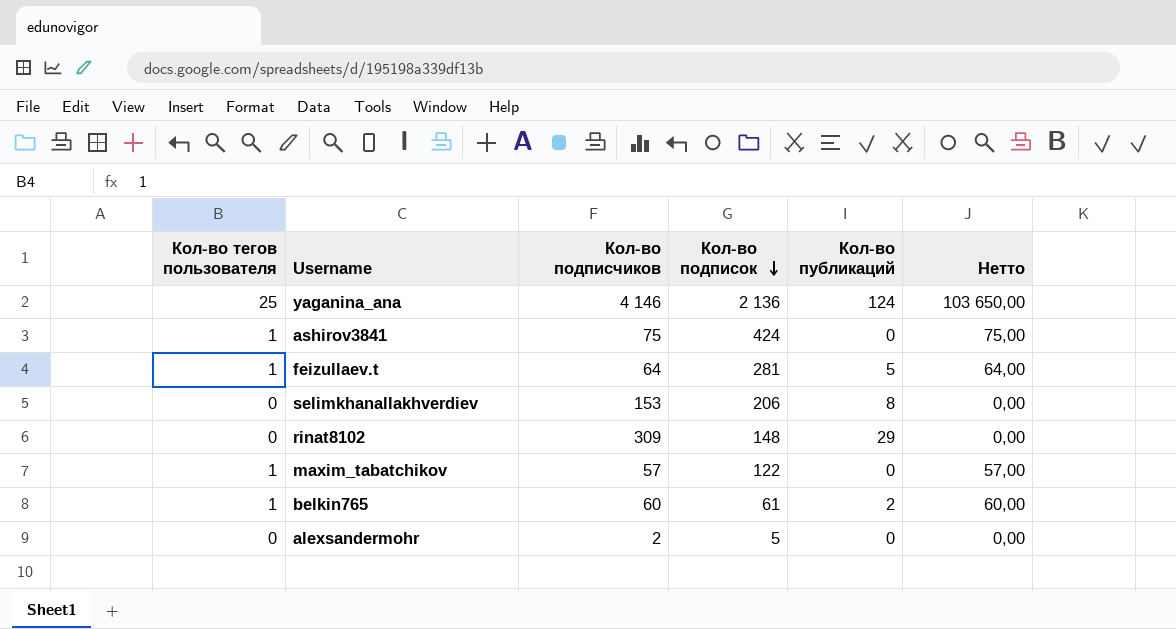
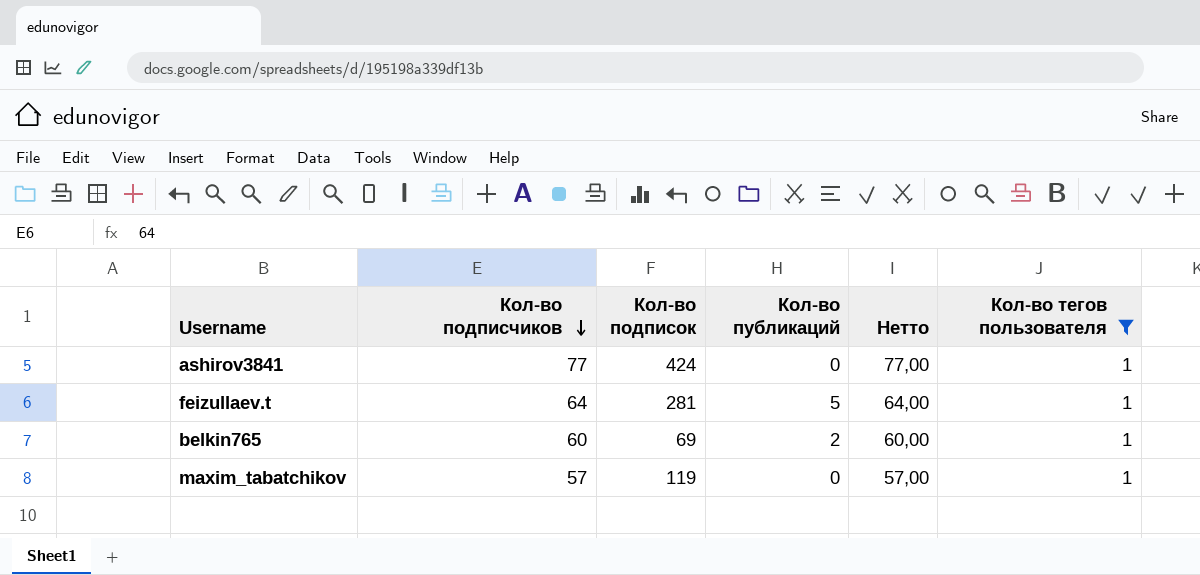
filter: none -> Кол-во тегов пользователя = 1
row order: Кол-во подписок descending -> Кол-во подписчиков descending
column Кол-во тегов пользователя | position: 1 -> 6
ashirov3841 | Кол-во подписчиков: 75 -> 77
ashirov3841 | Нетто: 75,00 -> 77,00
belkin765 | Кол-во подписок: 61 -> 69
maxim_tabatchikov | Кол-во подписок: 122 -> 119

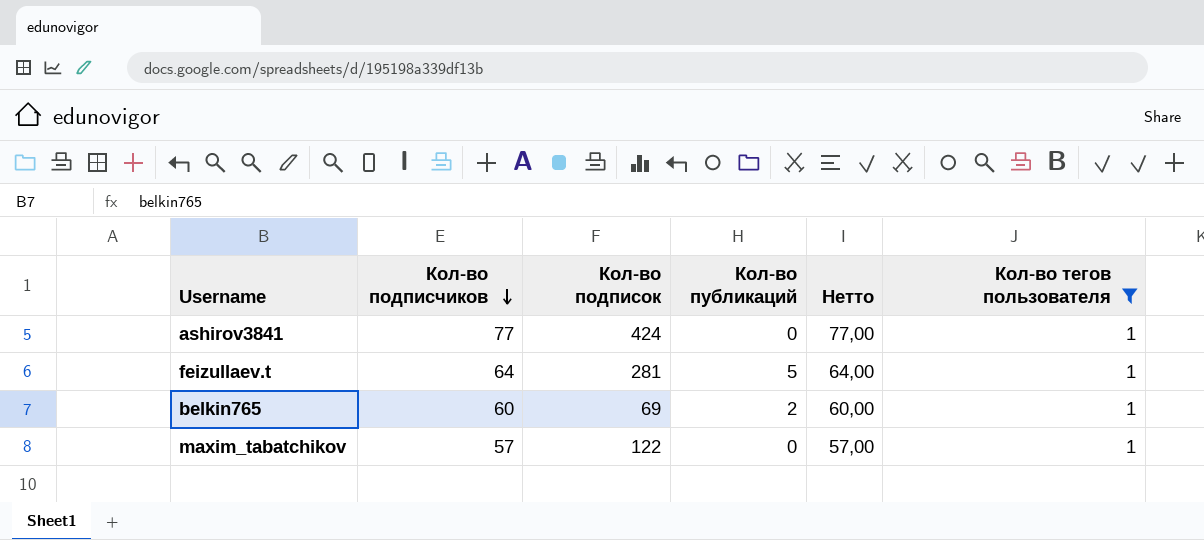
maxim_tabatchikov | Кол-во подписок: 119 -> 122

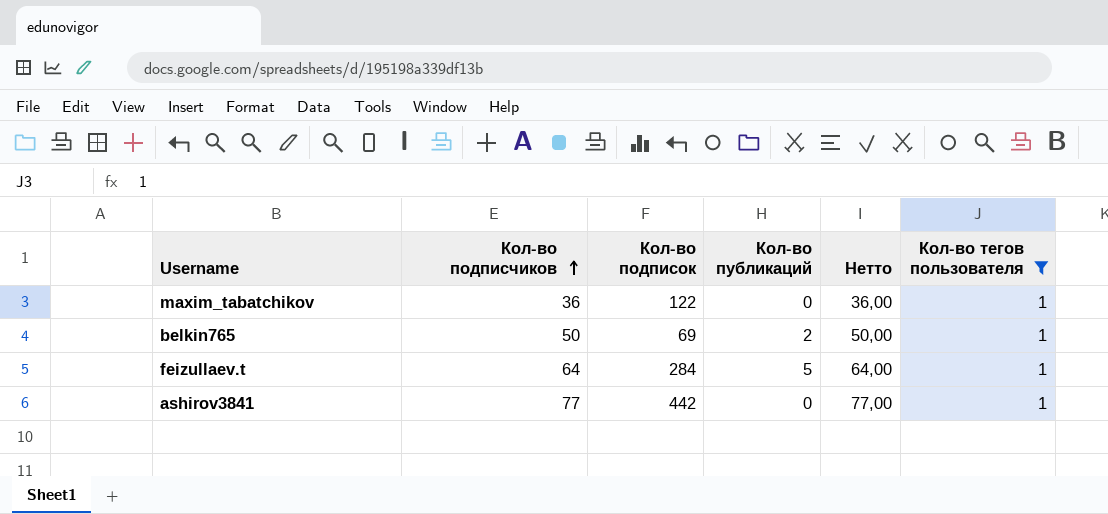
row order: Кол-во подписчиков descending -> Кол-во подписчиков ascending
maxim_tabatchikov | Кол-во подписчиков: 57 -> 36
maxim_tabatchikov | Нетто: 57,00 -> 36,00
belkin765 | Кол-во подписчиков: 60 -> 50
belkin765 | Нетто: 60,00 -> 50,00
feizullaev.t | Кол-во подписок: 281 -> 284
ashirov3841 | Кол-во подписок: 424 -> 442

